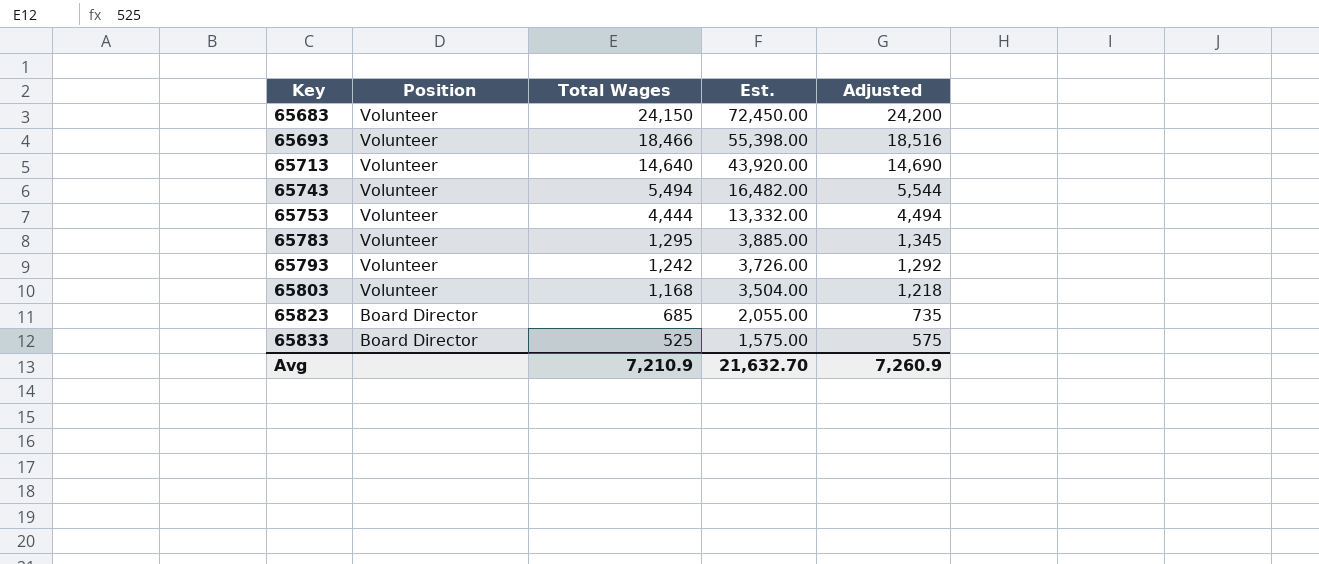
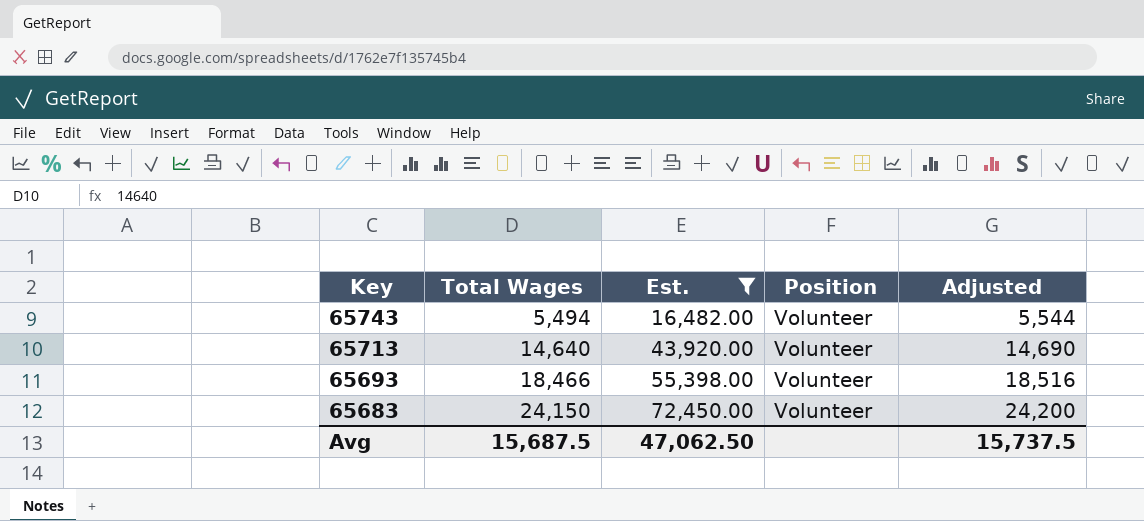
filter: none -> Est. >= 16,482.00
row order: Key ascending -> Key descending
column Position | position: 2 -> 4
Avg | Total Wages: 7,210.9 -> 15,687.5
Avg | Est.: 21,632.70 -> 47,062.50
Avg | Adjusted: 7,260.9 -> 15,737.5

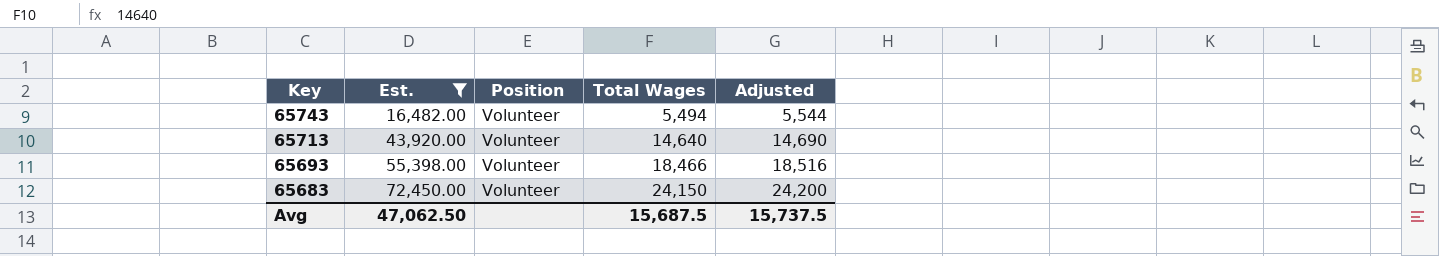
column Total Wages | position: 2 -> 4

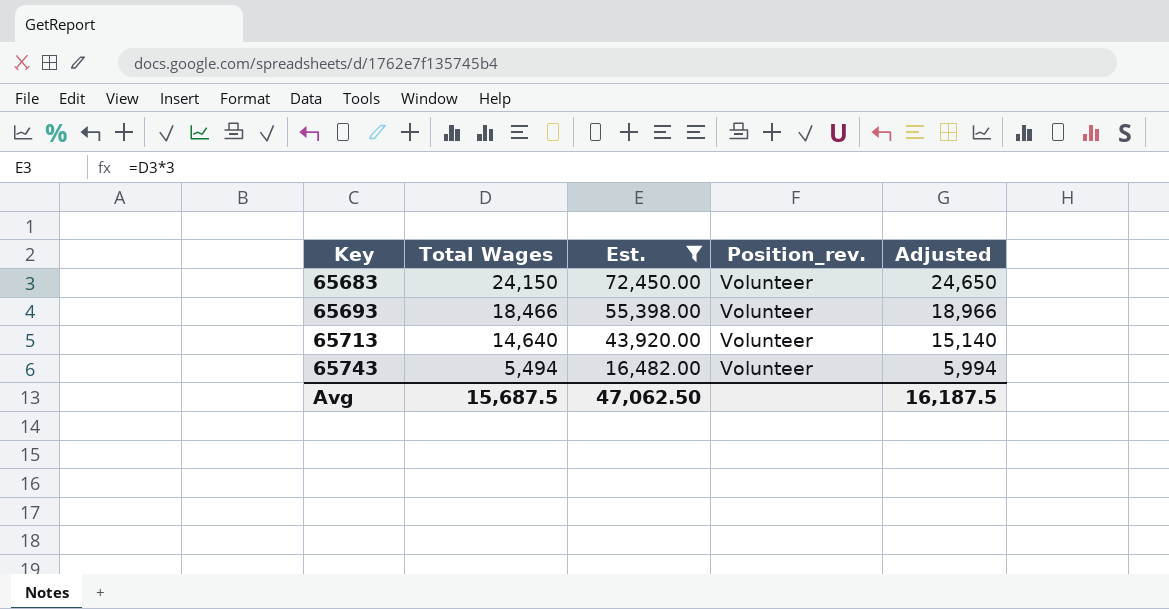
row order: Key descending -> Key ascending
column Total Wages | position: 4 -> 2
column name: Position -> Position_rev.
column Adjusted | formula: [Total Wages] + 50 -> [Total Wages] + 500
Avg | Adjusted: 15,737.5 -> 16,187.5

